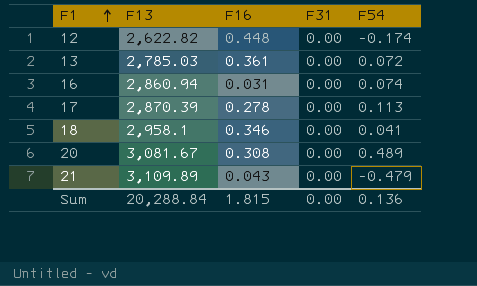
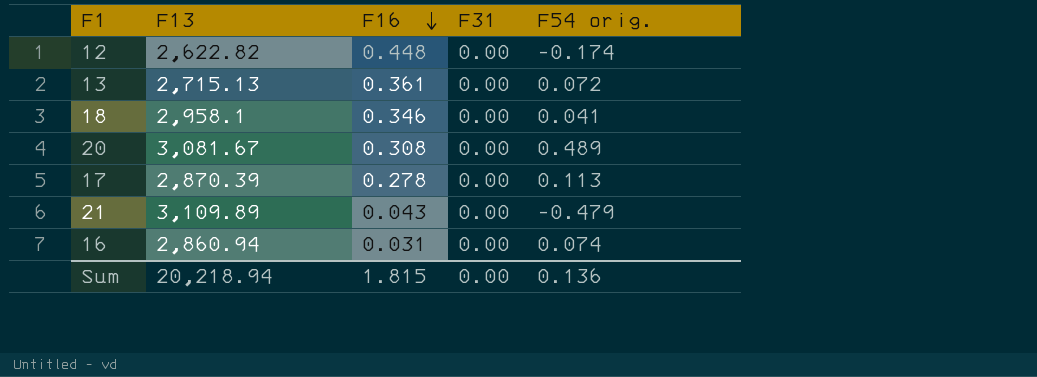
row order: F1 ascending -> F16 descending
column name: F54 -> F54 orig.
13 | F13: 2,785.03 -> 2,715.13
Sum | F13: 20,288.84 -> 20,218.94

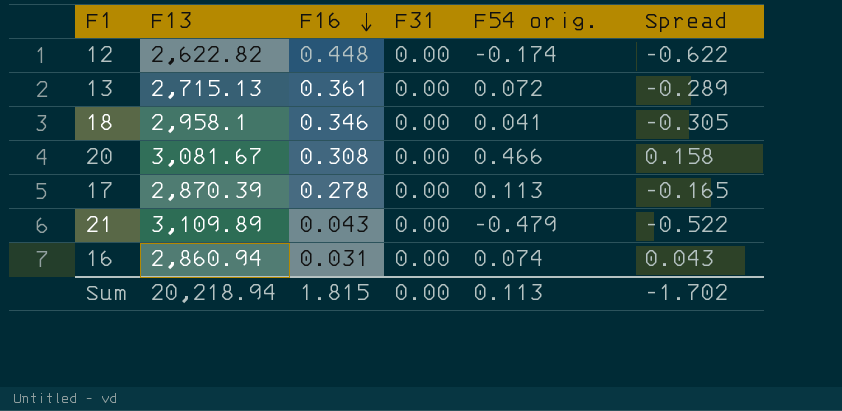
column Spread | formula: none -> [F54 orig.] - [F16]
20 | F54 orig.: 0.489 -> 0.466
Sum | F54 orig.: 0.136 -> 0.113

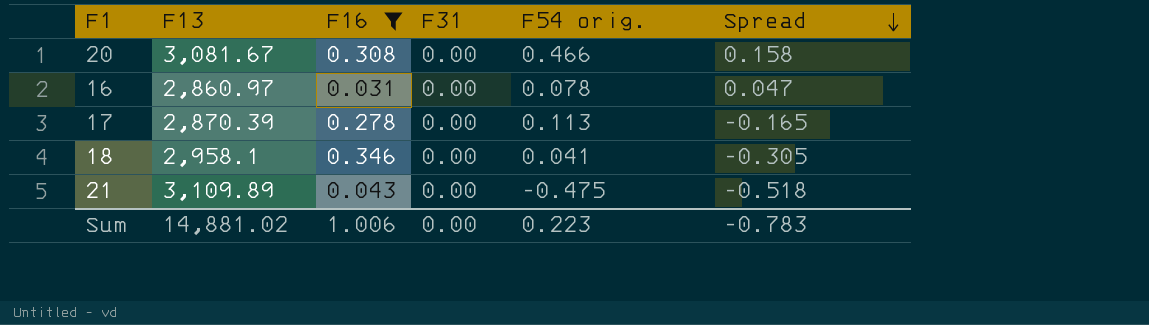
filter: none -> F16 <= 0.346
row order: F16 descending -> Spread descending
16 | F13: 2,860.94 -> 2,860.97
16 | F54 orig.: 0.074 -> 0.078
16 | Spread: 0.043 -> 0.047
21 | F54 orig.: -0.479 -> -0.475
21 | Spread: -0.522 -> -0.518
Sum | F13: 20,218.94 -> 14,881.02
Sum | F16: 1.815 -> 1.006
Sum | F54 orig.: 0.113 -> 0.223
Sum | Spread: -1.702 -> -0.783

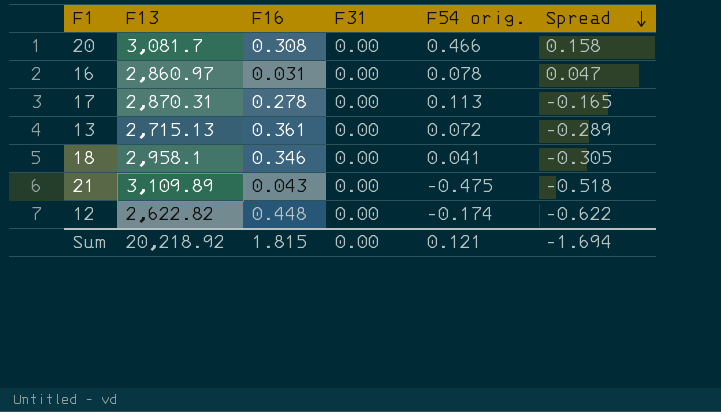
filter: F16 <= 0.346 -> none
20 | F13: 3,081.67 -> 3,081.7
17 | F13: 2,870.39 -> 2,870.31
Sum | F13: 14,881.02 -> 20,218.92
Sum | F16: 1.006 -> 1.815
Sum | F54 orig.: 0.223 -> 0.121
Sum | Spread: -0.783 -> -1.694

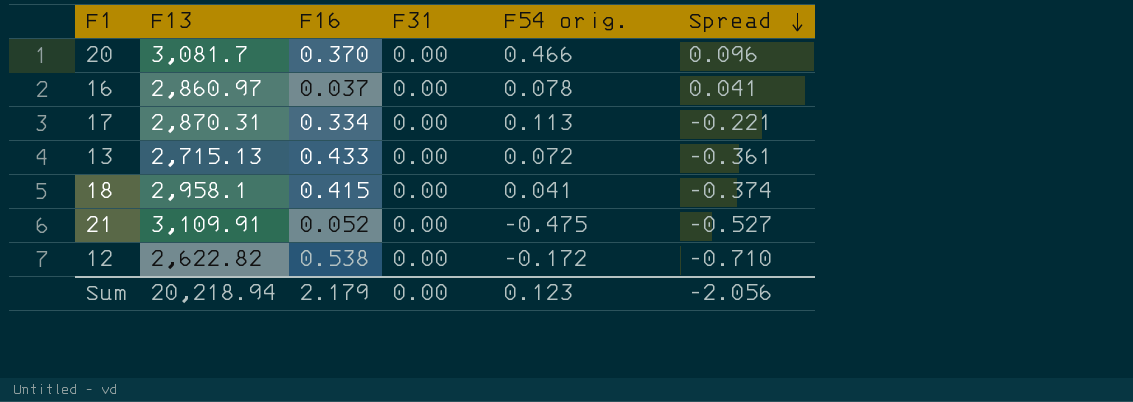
20 | F16: 0.308 -> 0.370
20 | Spread: 0.158 -> 0.096
16 | F16: 0.031 -> 0.037
16 | Spread: 0.047 -> 0.041
17 | F16: 0.278 -> 0.334
17 | Spread: -0.165 -> -0.221
13 | F16: 0.361 -> 0.433
13 | Spread: -0.289 -> -0.361
18 | F16: 0.346 -> 0.415
18 | Spread: -0.305 -> -0.374
21 | F13: 3,109.89 -> 3,109.91
21 | F16: 0.043 -> 0.052
21 | Spread: -0.518 -> -0.527
12 | F16: 0.448 -> 0.538
12 | F54 orig.: -0.174 -> -0.172
12 | Spread: -0.622 -> -0.710
Sum | F13: 20,218.92 -> 20,218.94
Sum | F16: 1.815 -> 2.179
Sum | F54 orig.: 0.121 -> 0.123
Sum | Spread: -1.694 -> -2.056

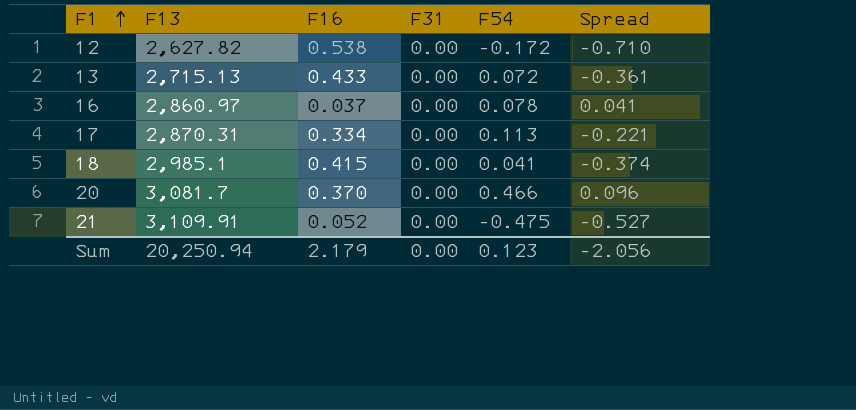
row order: Spread descending -> F1 ascending
column name: F54 orig. -> F54
12 | F13: 2,622.82 -> 2,627.82
18 | F13: 2,958.1 -> 2,985.1
Sum | F13: 20,218.94 -> 20,250.94

